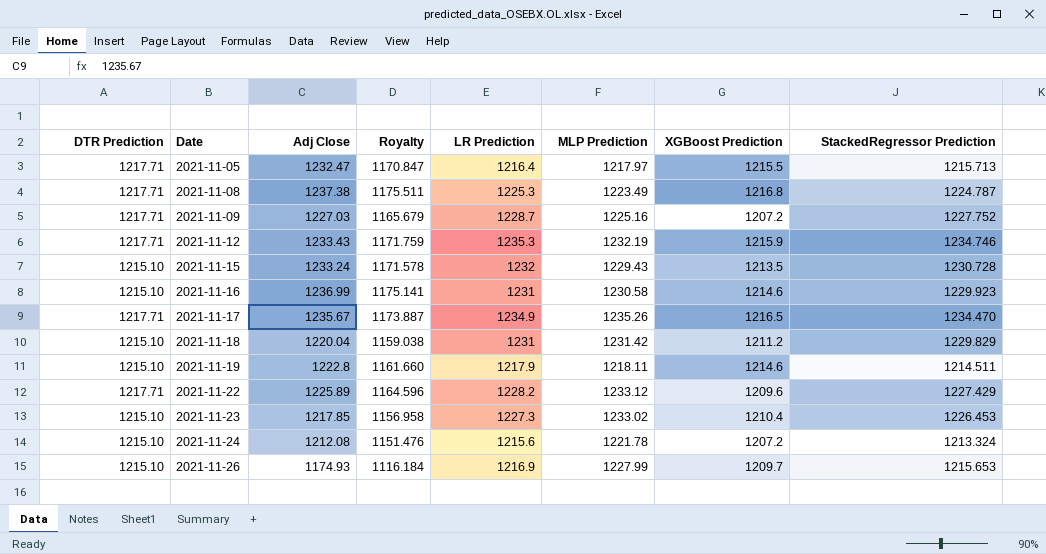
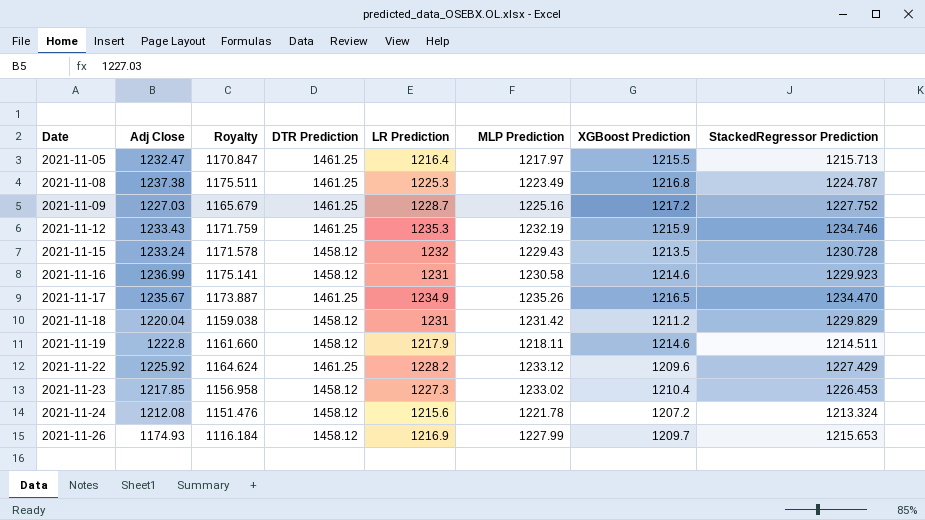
column DTR Prediction | position: 1 -> 4
2021-11-05 | DTR Prediction: 1217.71 -> 1461.25
2021-11-08 | DTR Prediction: 1217.71 -> 1461.25
2021-11-09 | DTR Prediction: 1217.71 -> 1461.25
2021-11-09 | XGBoost Prediction: 1207.2 -> 1217.2
2021-11-12 | DTR Prediction: 1217.71 -> 1461.25
2021-11-15 | DTR Prediction: 1215.10 -> 1458.12
2021-11-16 | DTR Prediction: 1215.10 -> 1458.12
2021-11-17 | DTR Prediction: 1217.71 -> 1461.25
2021-11-18 | DTR Prediction: 1215.10 -> 1458.12
2021-11-19 | DTR Prediction: 1215.10 -> 1458.12
2021-11-22 | Adj Close: 1225.89 -> 1225.92
2021-11-22 | Royalty: 1164.596 -> 1164.624
2021-11-22 | DTR Prediction: 1217.71 -> 1461.25
2021-11-23 | DTR Prediction: 1215.10 -> 1458.12
2021-11-24 | DTR Prediction: 1215.10 -> 1458.12
2021-11-26 | DTR Prediction: 1215.10 -> 1458.12

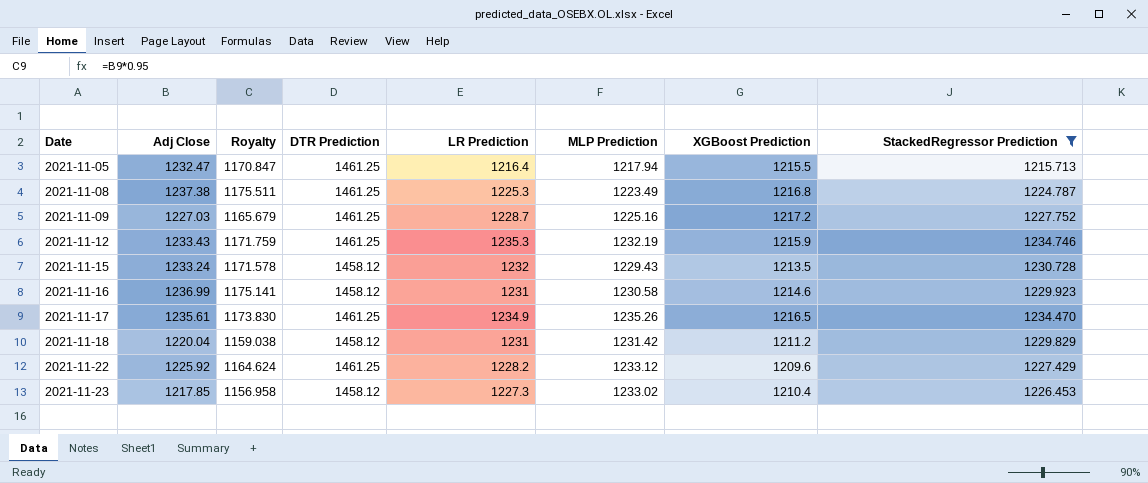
filter: none -> StackedRegressor Prediction >= 1215.713
2021-11-05 | MLP Prediction: 1217.97 -> 1217.94
2021-11-17 | Adj Close: 1235.67 -> 1235.61
2021-11-17 | Royalty: 1173.887 -> 1173.830

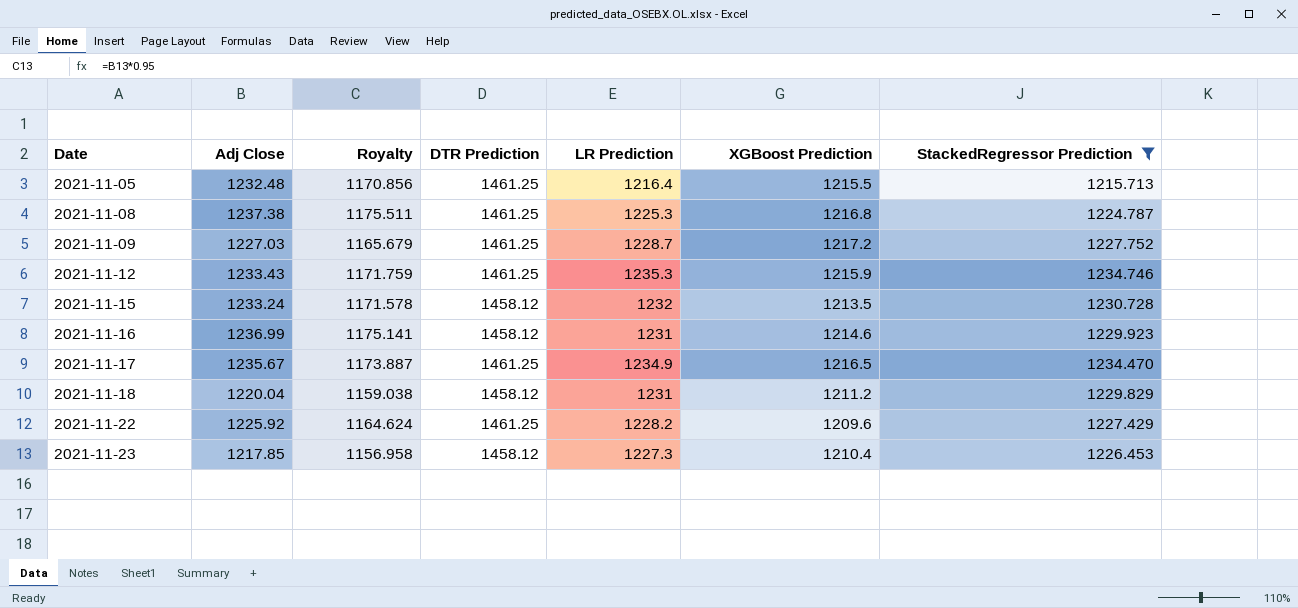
column MLP Prediction | position: 6 -> none
2021-11-05 | Adj Close: 1232.47 -> 1232.48
2021-11-05 | Royalty: 1170.847 -> 1170.856
2021-11-17 | Adj Close: 1235.61 -> 1235.67
2021-11-17 | Royalty: 1173.830 -> 1173.887

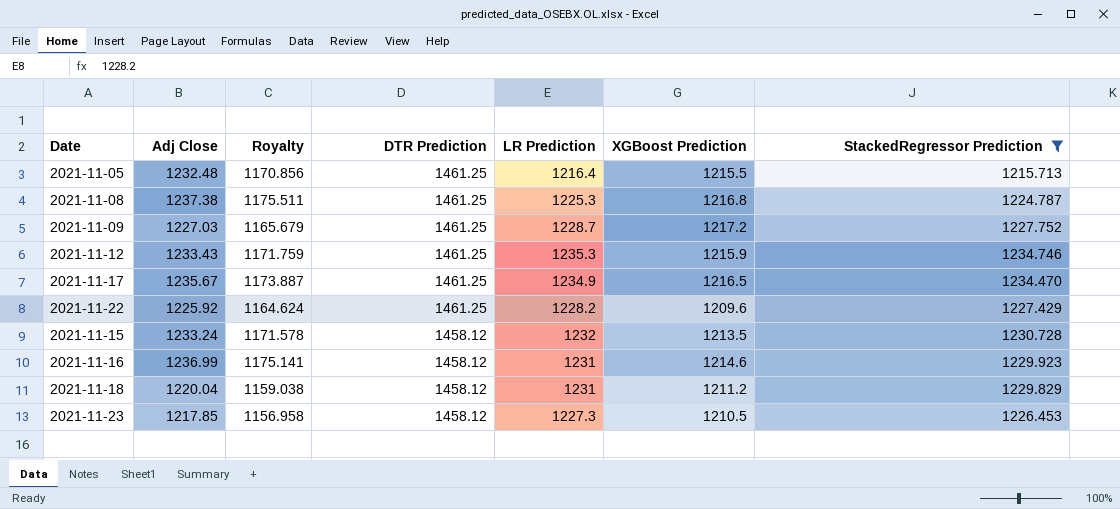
row order: Date ascending -> DTR Prediction descending
2021-11-23 | XGBoost Prediction: 1210.4 -> 1210.5

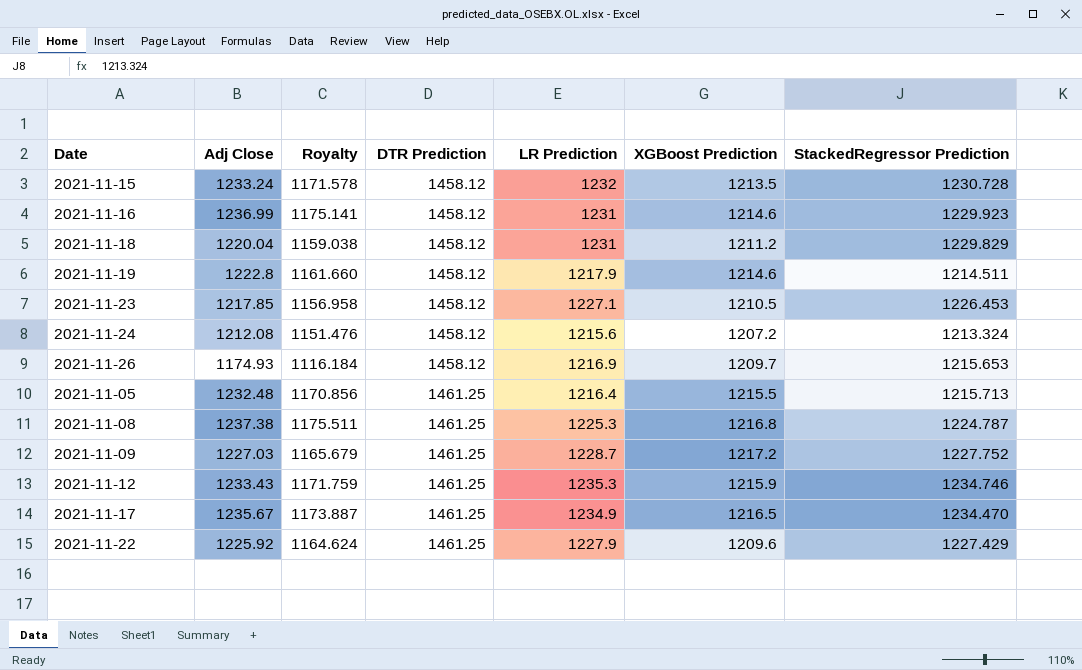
filter: StackedRegressor Prediction >= 1215.713 -> none
row order: DTR Prediction descending -> DTR Prediction ascending
2021-11-23 | LR Prediction: 1227.3 -> 1227.1
2021-11-22 | LR Prediction: 1228.2 -> 1227.9

